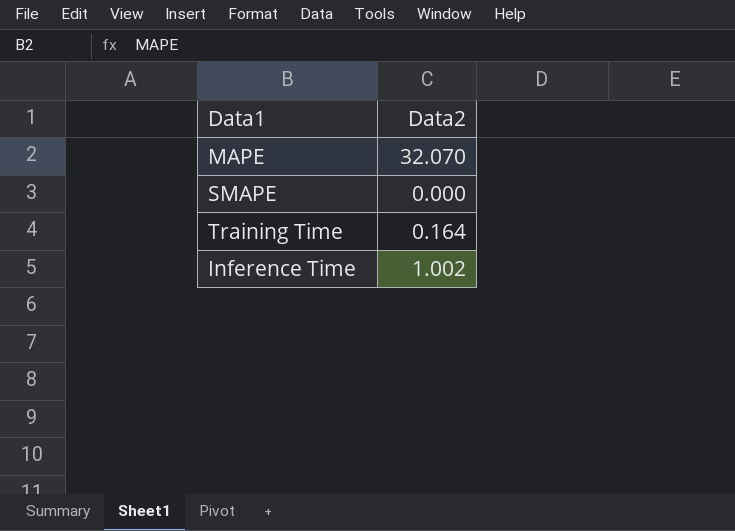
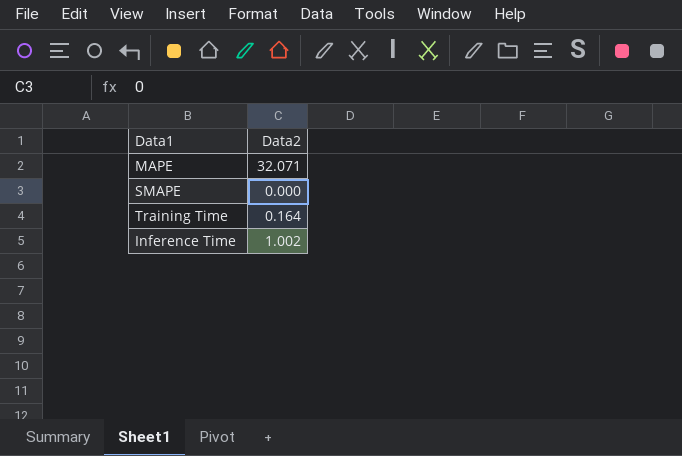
MAPE | Data2: 32.070 -> 32.071

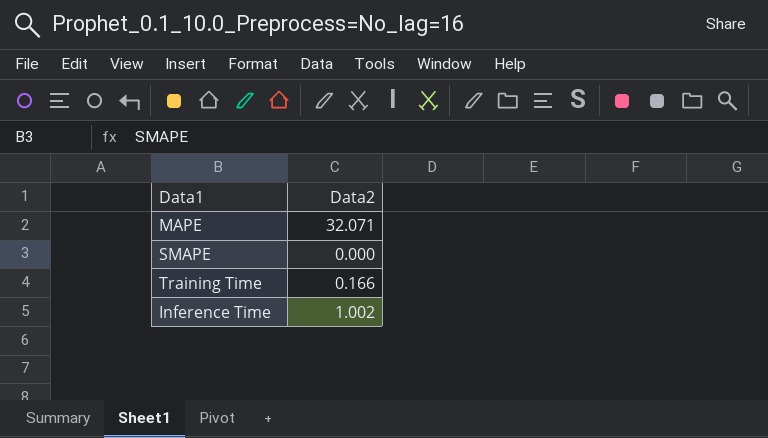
Training Time | Data2: 0.164 -> 0.166

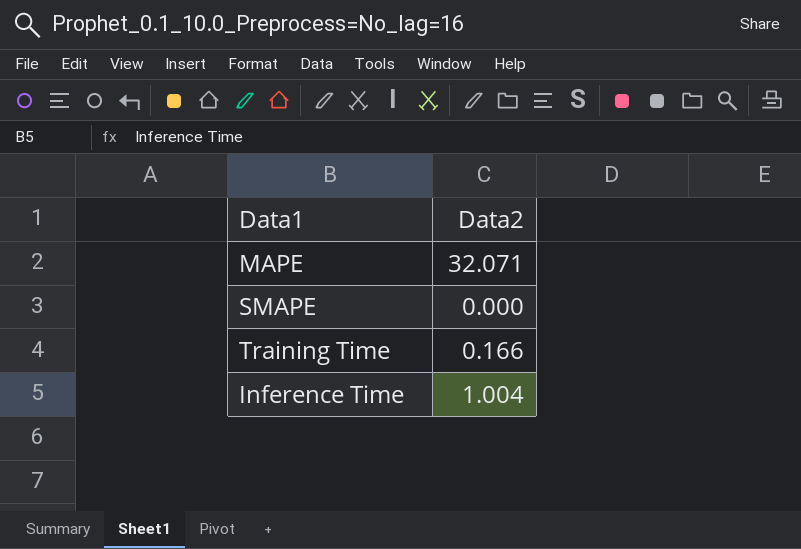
Inference Time | Data2: 1.002 -> 1.004

